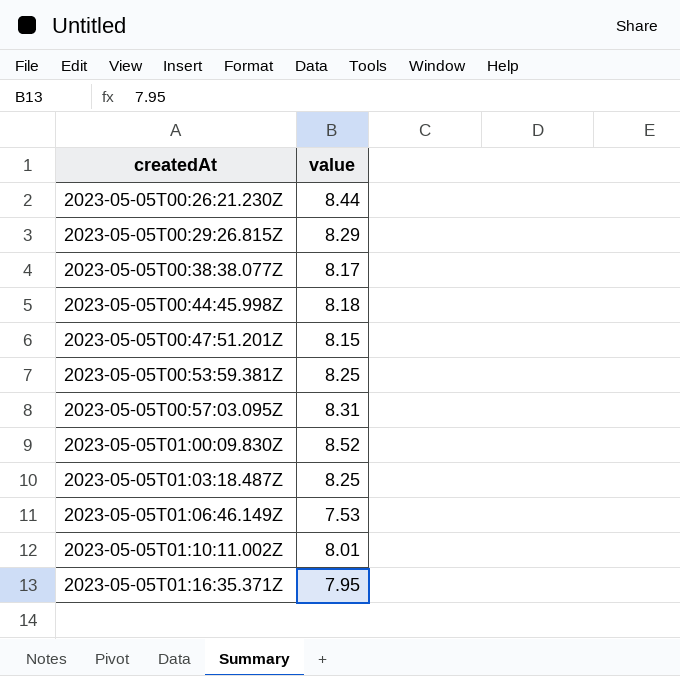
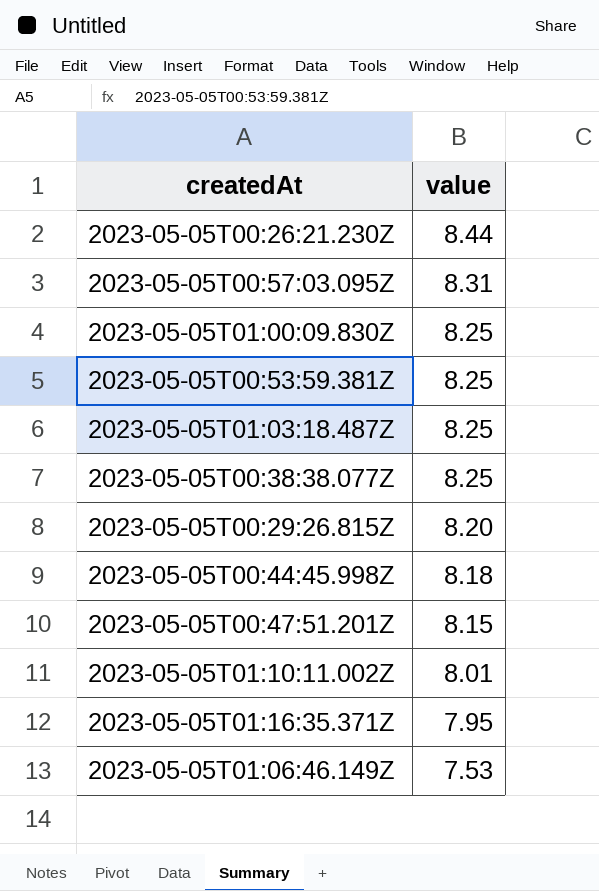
row order: createdAt ascending -> value descending
2023-05-05T01:00:09.830Z | value: 8.52 -> 8.25
2023-05-05T00:38:38.077Z | value: 8.17 -> 8.25
2023-05-05T00:29:26.815Z | value: 8.29 -> 8.20

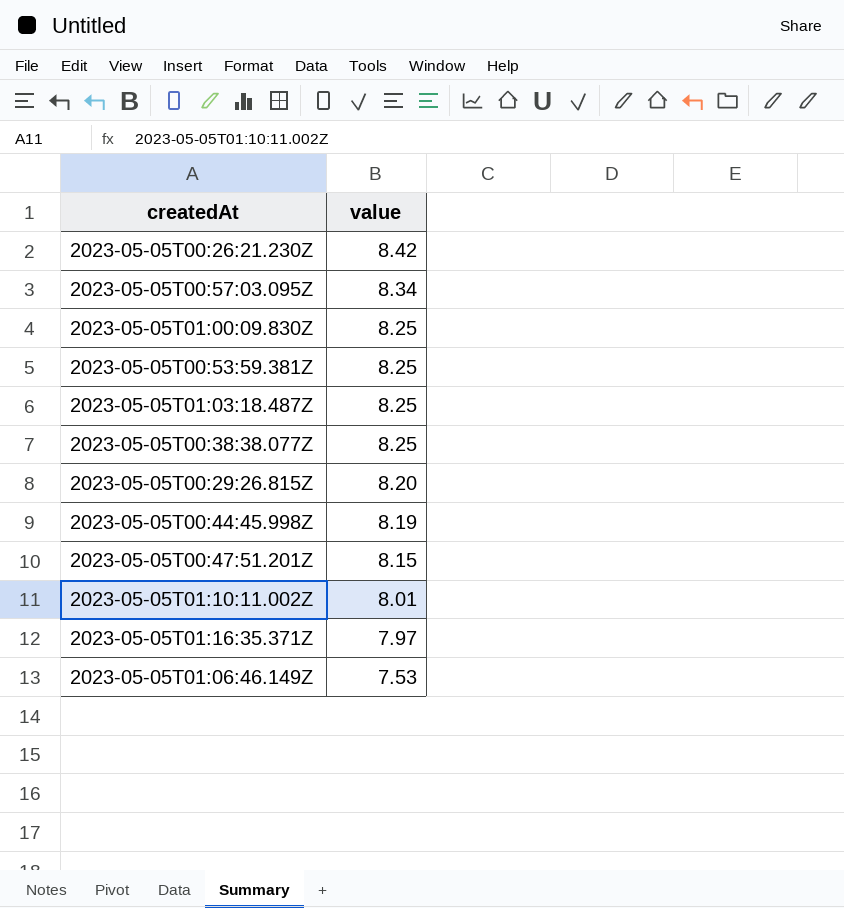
2023-05-05T00:26:21.230Z | value: 8.44 -> 8.42
2023-05-05T00:57:03.095Z | value: 8.31 -> 8.34
2023-05-05T00:44:45.998Z | value: 8.18 -> 8.19
2023-05-05T01:16:35.371Z | value: 7.95 -> 7.97

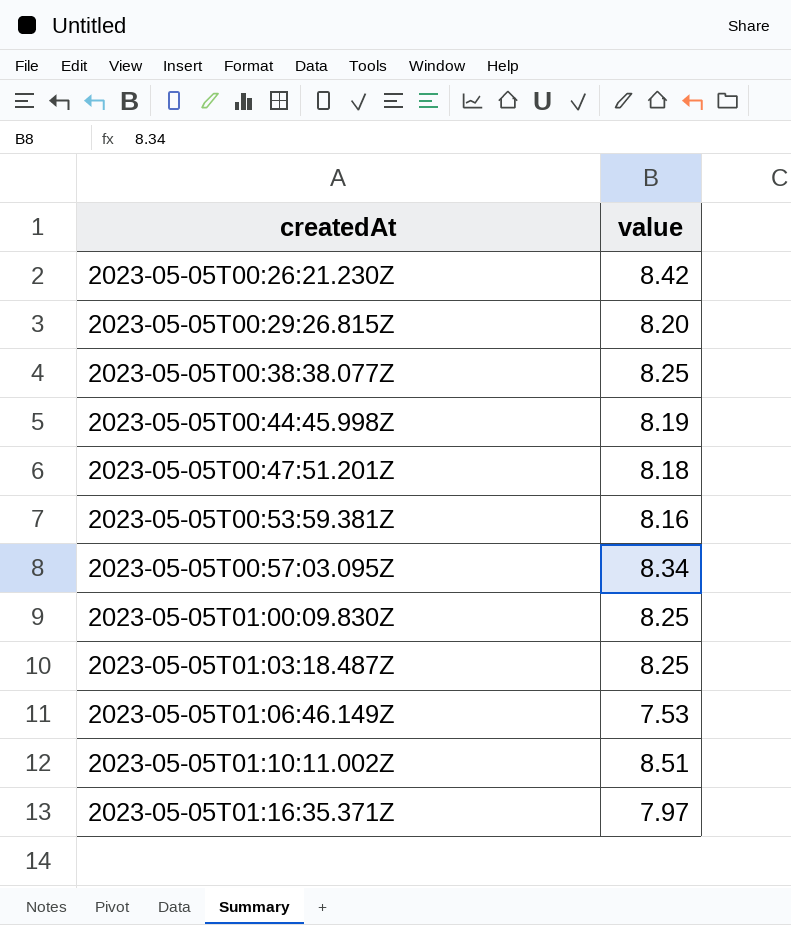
row order: value descending -> createdAt ascending
2023-05-05T00:47:51.201Z | value: 8.15 -> 8.18
2023-05-05T00:53:59.381Z | value: 8.25 -> 8.16
2023-05-05T01:10:11.002Z | value: 8.01 -> 8.51

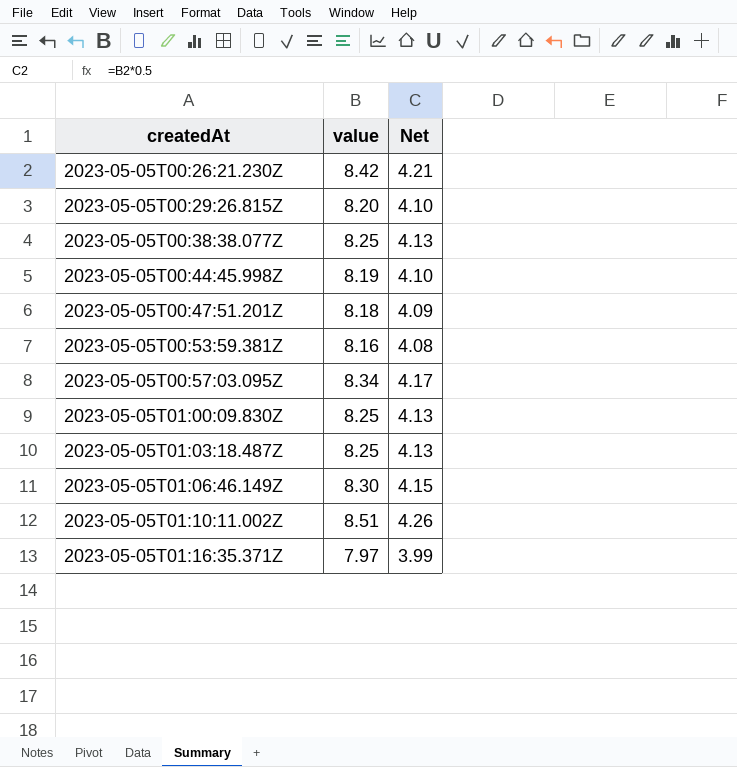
column Net | formula: none -> [value] * 0.5
2023-05-05T01:06:46.149Z | value: 7.53 -> 8.30

